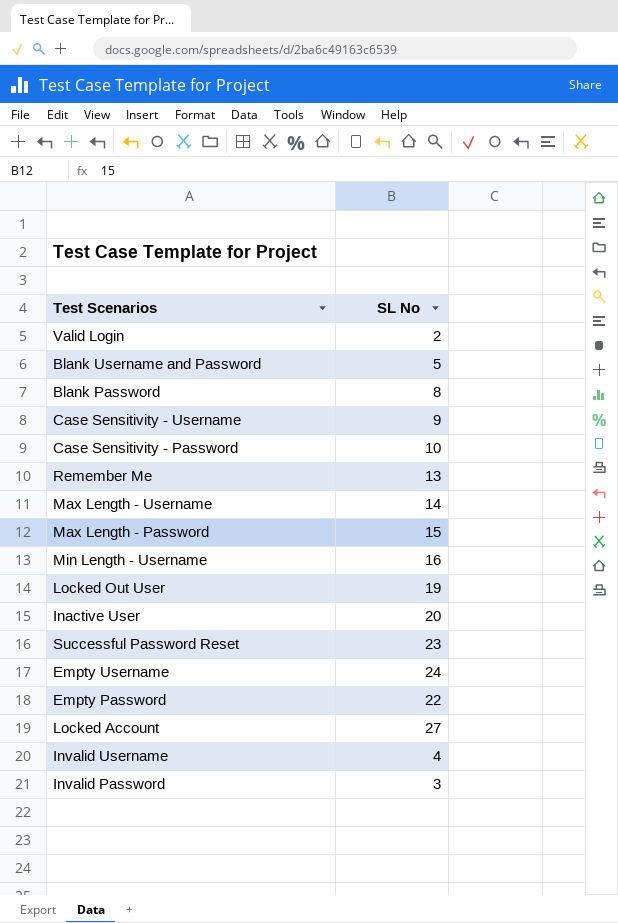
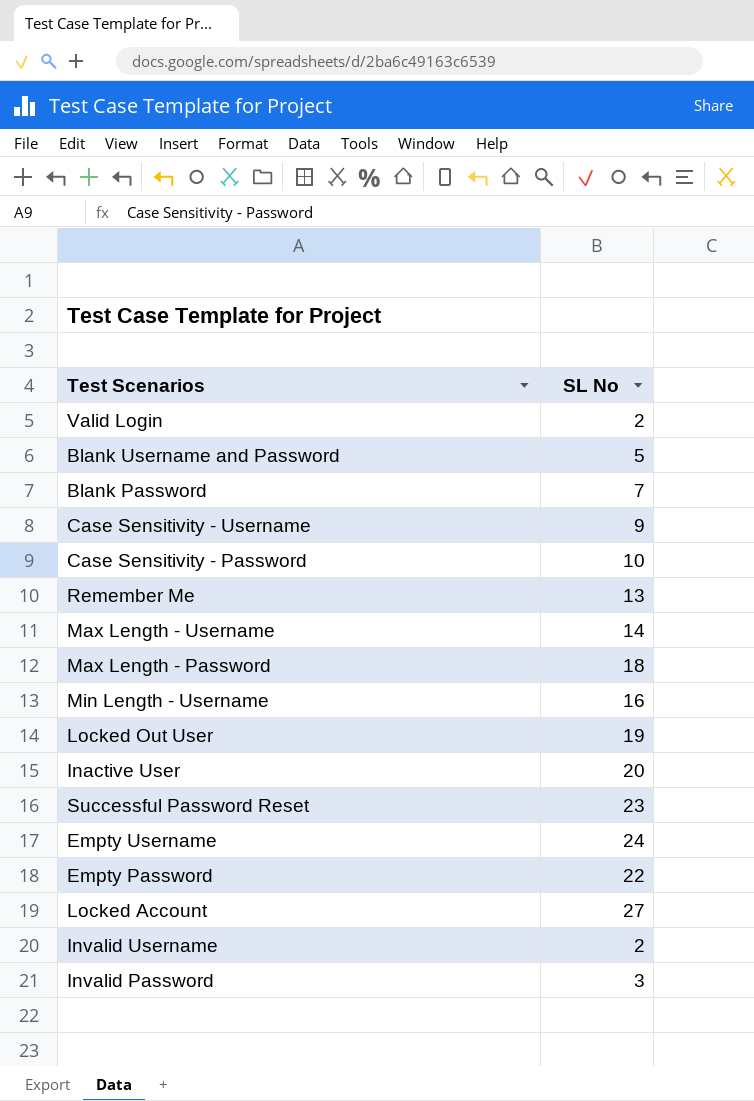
Blank Password | SL No: 8 -> 7
Max Length - Password | SL No: 15 -> 18
Invalid Username | SL No: 4 -> 2

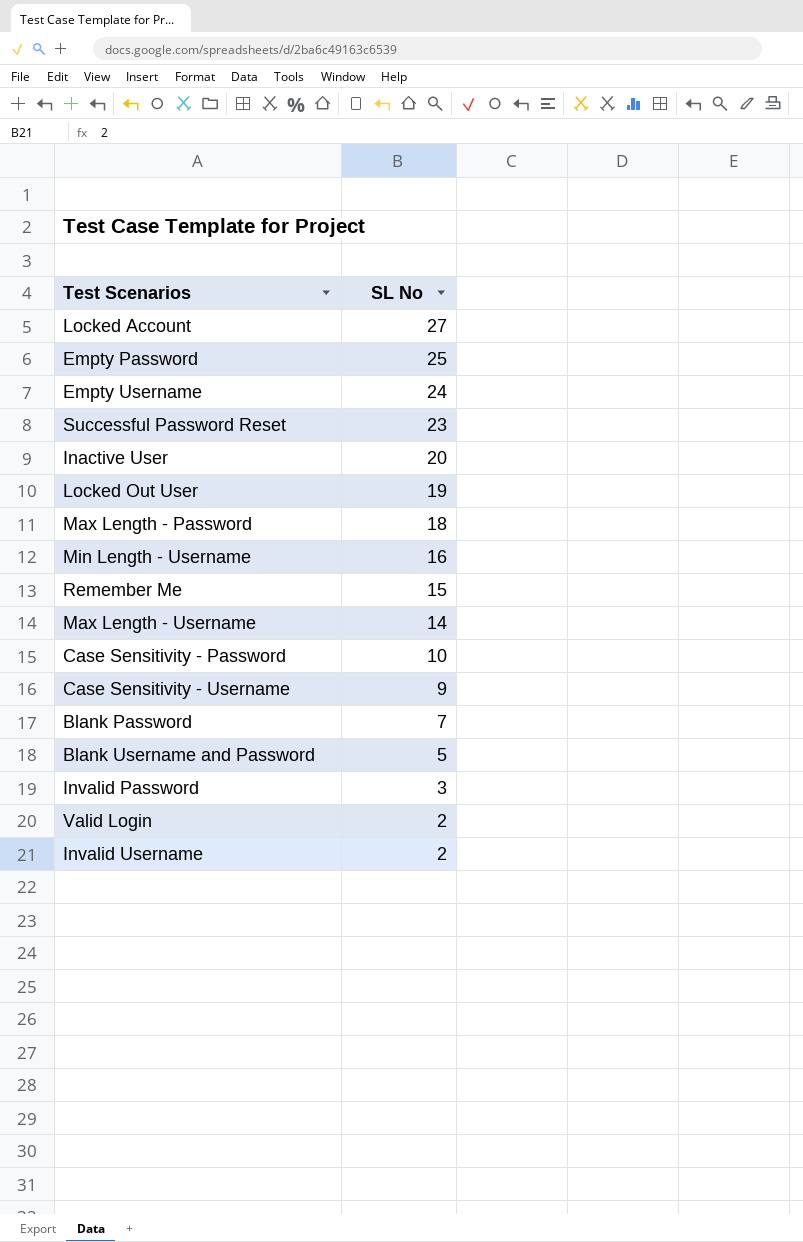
row order: none -> SL No descending
Empty Password | SL No: 22 -> 25
Remember Me | SL No: 13 -> 15

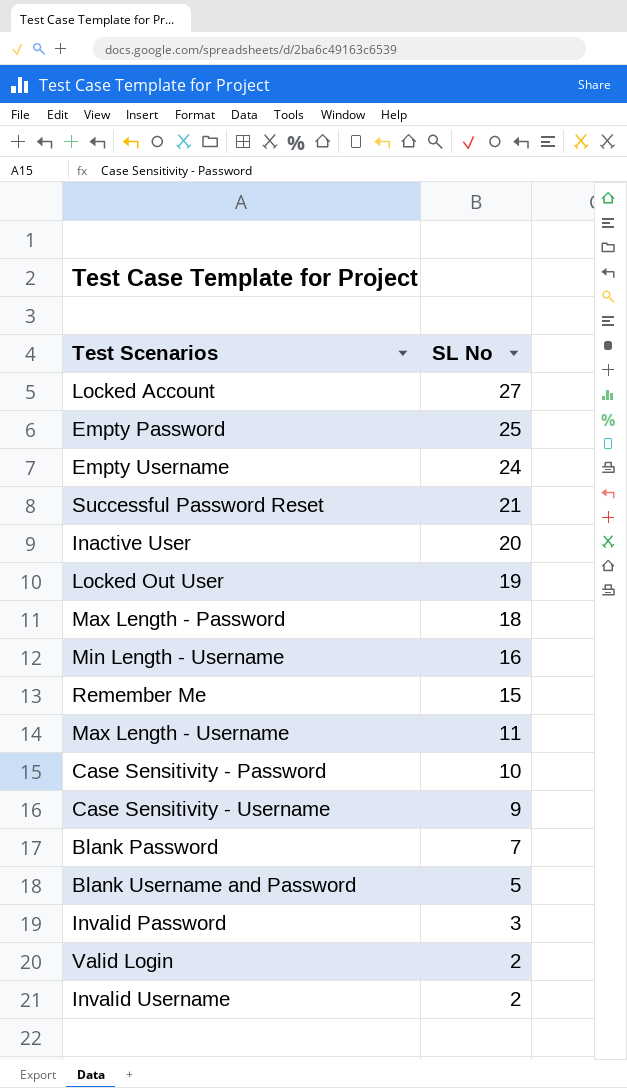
Successful Password Reset | SL No: 23 -> 21
Max Length - Username | SL No: 14 -> 11

